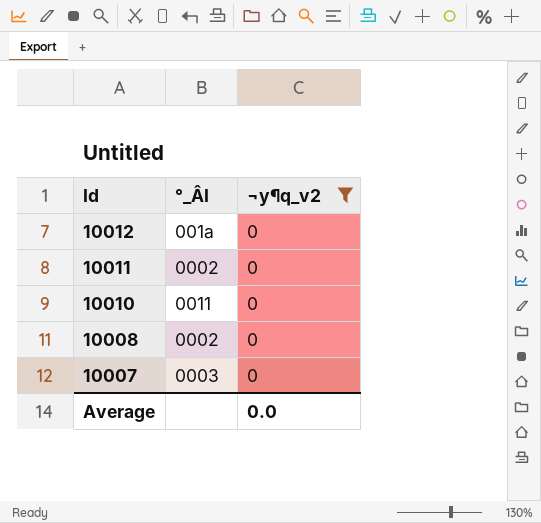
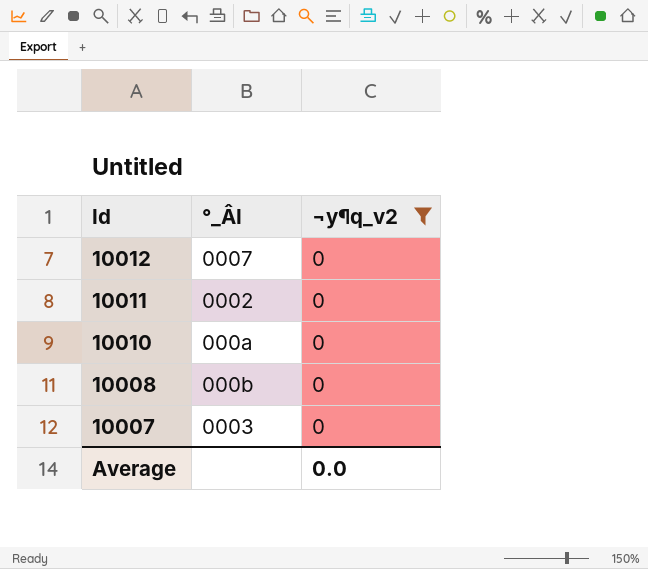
10012 | °_ÂI: 001a -> 0007
10010 | °_ÂI: 0011 -> 000a
10008 | °_ÂI: 0002 -> 000b

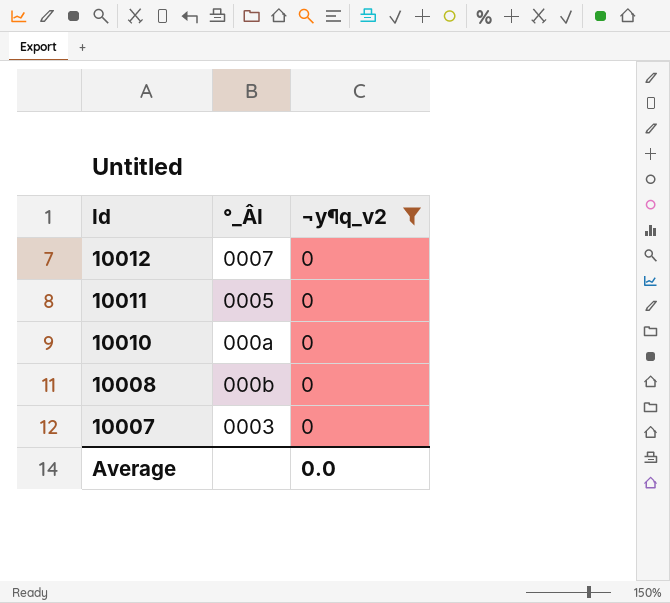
10011 | °_ÂI: 0002 -> 0005

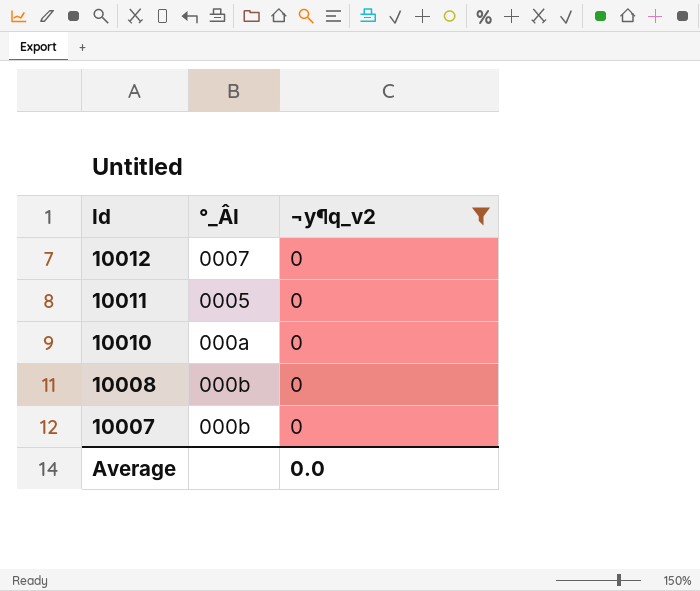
10007 | °_ÂI: 0003 -> 000b

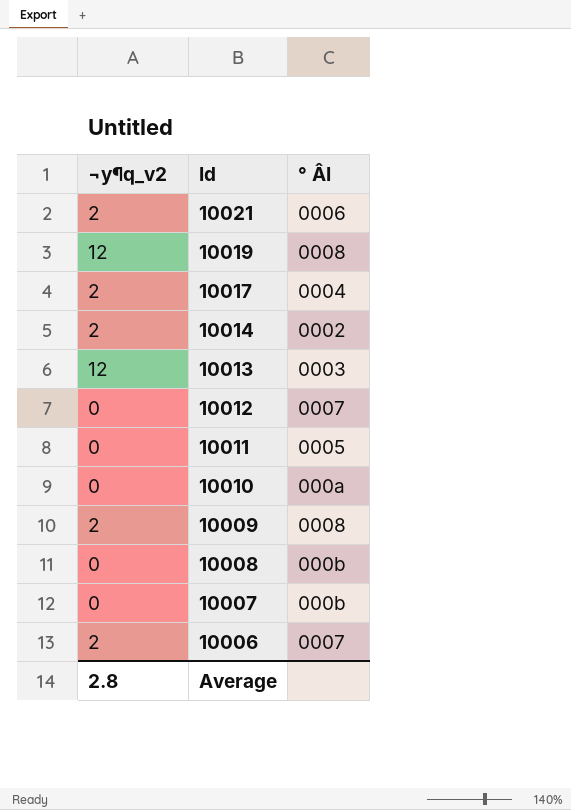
filter: ¬y¶q_v2 = 0 -> none
column ¬y¶q_v2 | position: 3 -> 1
column name: °_ÂI -> ° ÂI
Average | ¬y¶q_v2: 0.0 -> 2.8

